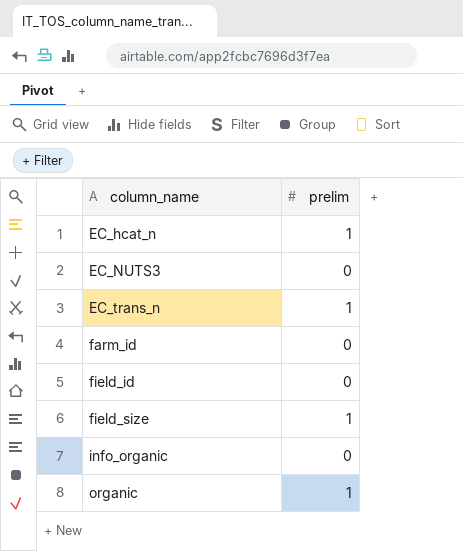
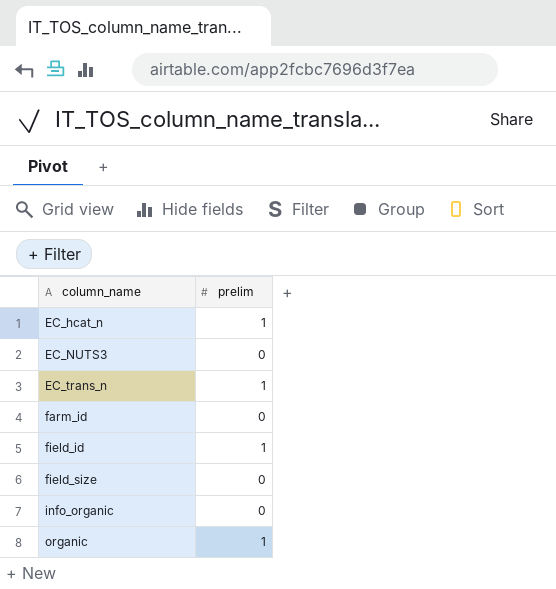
field_id | prelim: 0 -> 1
field_size | prelim: 1 -> 0

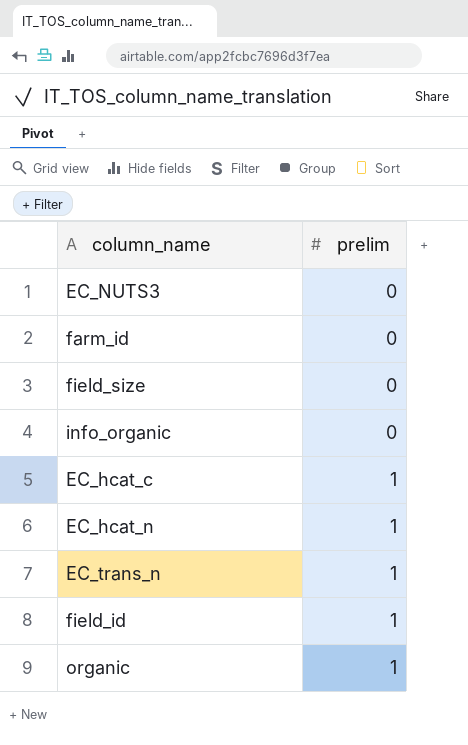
row order: column_name ascending -> prelim ascending
row EC_hcat_c: none -> 1

